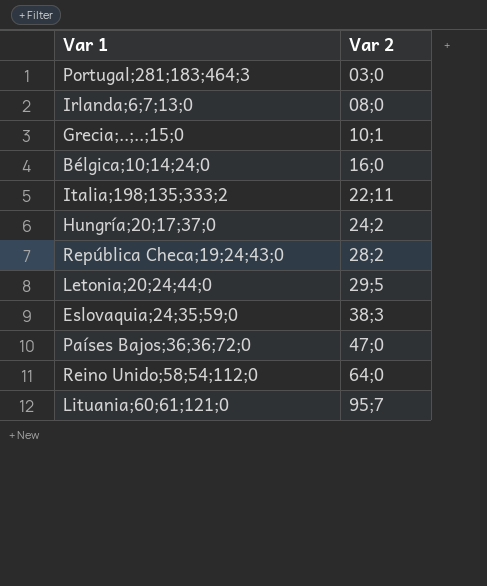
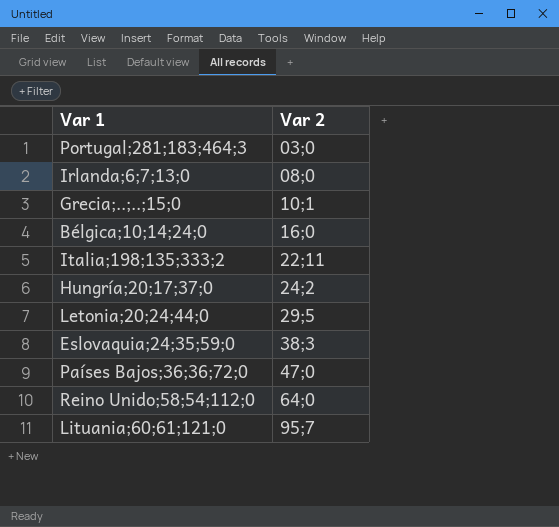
row República Checa;19;24;43;0: 28;2 -> none

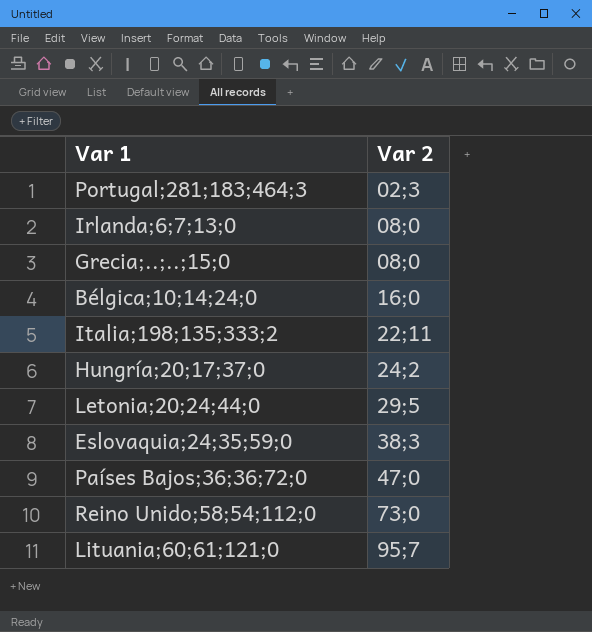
Portugal;281;183;464;3 | Var 2: 03;0 -> 02;3
Grecia;..;..;15;0 | Var 2: 10;1 -> 08;0
Reino Unido;58;54;112;0 | Var 2: 64;0 -> 73;0

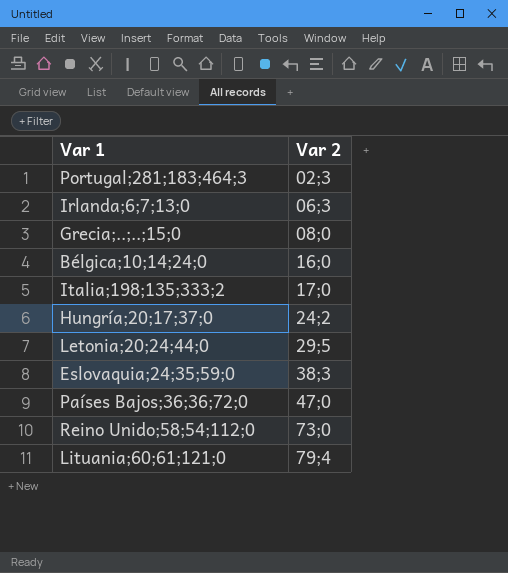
Irlanda;6;7;13;0 | Var 2: 08;0 -> 06;3
Italia;198;135;333;2 | Var 2: 22;11 -> 17;0
Lituania;60;61;121;0 | Var 2: 95;7 -> 79;4

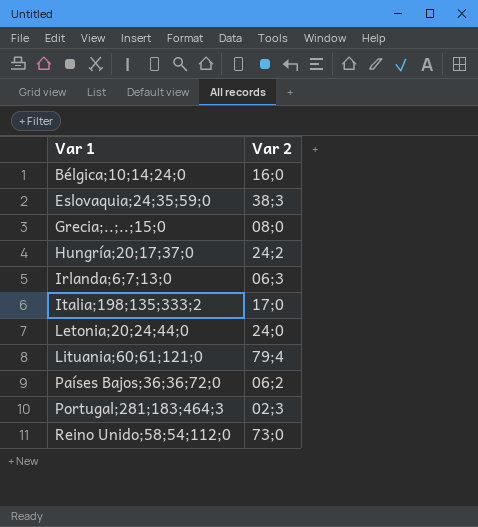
row order: Var 2 ascending -> Var 1 ascending
Letonia;20;24;44;0 | Var 2: 29;5 -> 24;0
Países Bajos;36;36;72;0 | Var 2: 47;0 -> 06;2

